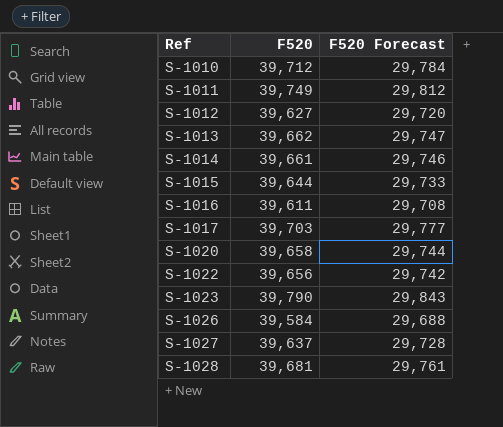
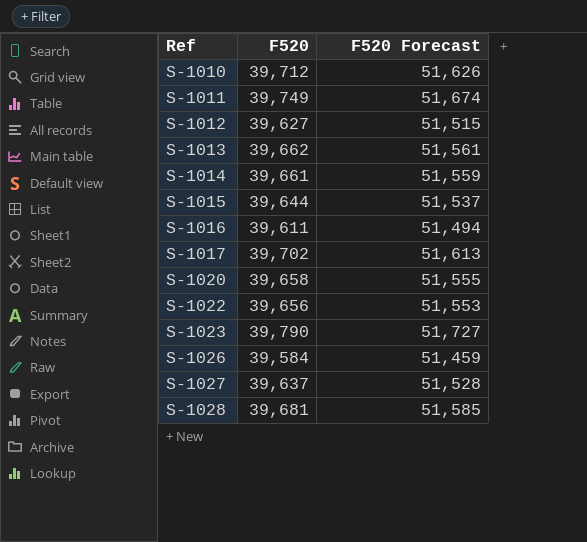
column F520 Forecast | formula: [F520] * 0.75 -> [F520] * 1.3
S-1017 | F520: 39,703 -> 39,702

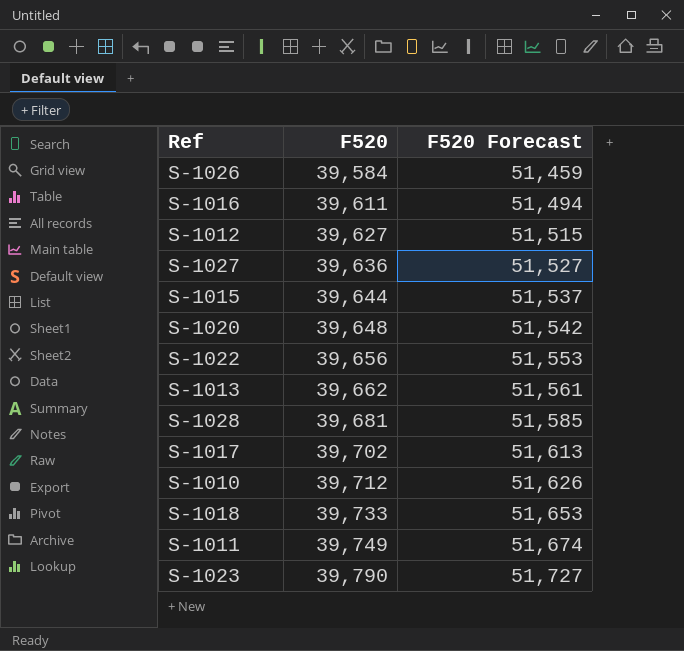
row order: Ref ascending -> F520 ascending
row S-1014: 39,661 | 51,559 -> none
S-1027 | F520: 39,637 -> 39,636
S-1027 | F520 Forecast: 51,528 -> 51,527
S-1020 | F520: 39,658 -> 39,648
S-1020 | F520 Forecast: 51,555 -> 51,542
row S-1018: none -> 39,733 | 51,653

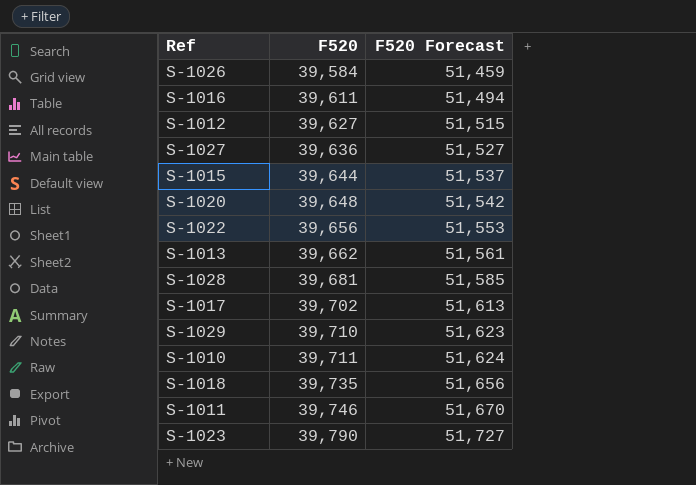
row S-1029: none -> 39,710 | 51,623
S-1010 | F520: 39,712 -> 39,711
S-1010 | F520 Forecast: 51,626 -> 51,624
S-1018 | F520: 39,733 -> 39,735
S-1018 | F520 Forecast: 51,653 -> 51,656
S-1011 | F520: 39,749 -> 39,746
S-1011 | F520 Forecast: 51,674 -> 51,670

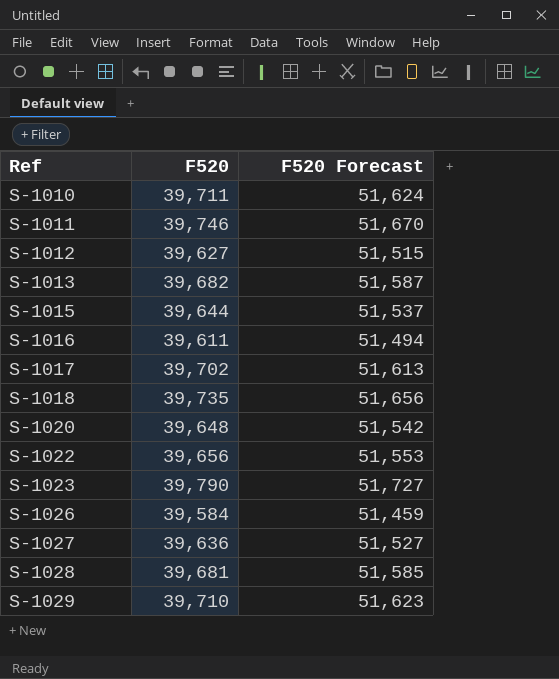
row order: F520 ascending -> Ref ascending
S-1013 | F520: 39,662 -> 39,682
S-1013 | F520 Forecast: 51,561 -> 51,587

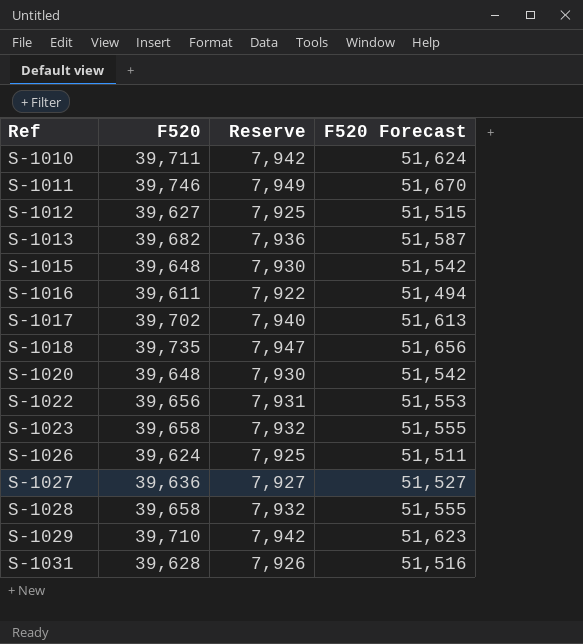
column Reserve | formula: none -> [F520] * 0.2
S-1015 | F520: 39,644 -> 39,648
S-1015 | F520 Forecast: 51,537 -> 51,542
S-1023 | F520: 39,790 -> 39,658
S-1023 | F520 Forecast: 51,727 -> 51,555
S-1026 | F520: 39,584 -> 39,624
S-1026 | F520 Forecast: 51,459 -> 51,511
S-1028 | F520: 39,681 -> 39,658
S-1028 | F520 Forecast: 51,585 -> 51,555
row S-1031: none -> 39,628 | 7,926 | 51,516

